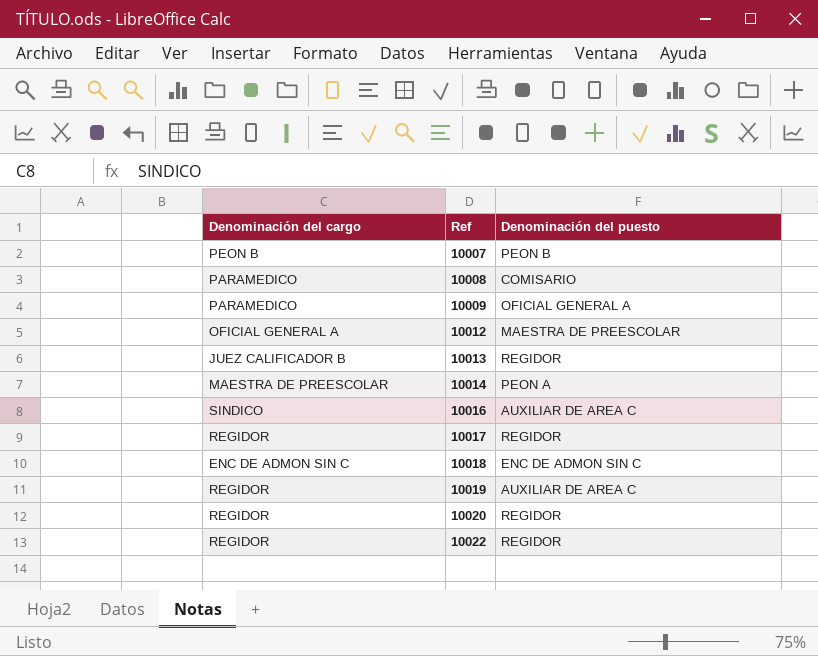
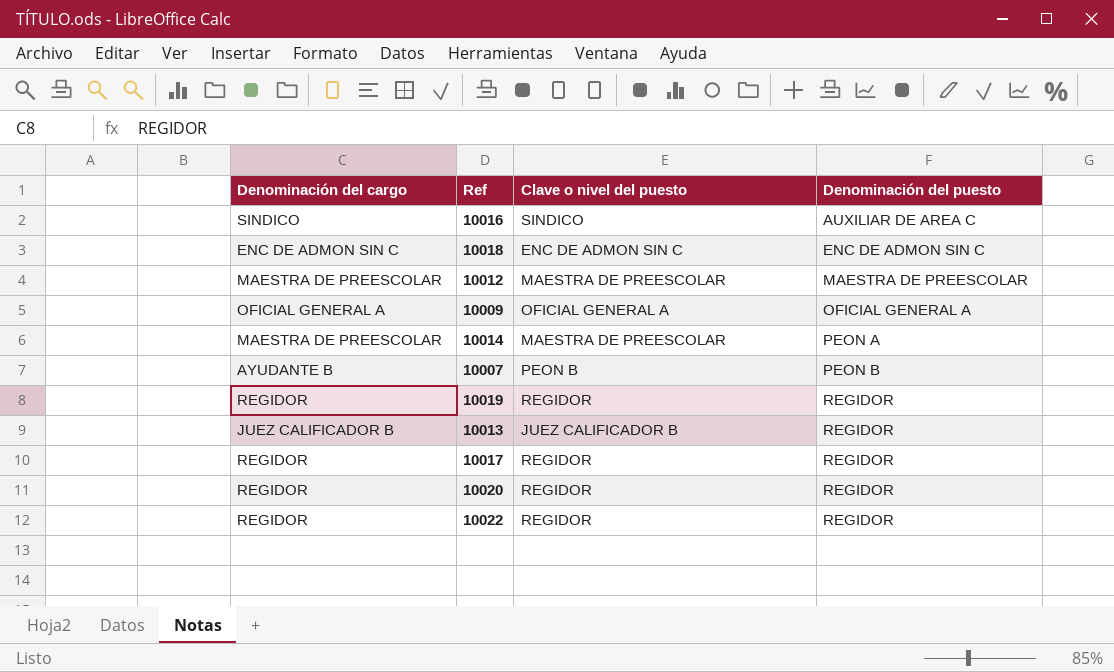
row order: Ref ascending -> Denominación del puesto ascending
column Clave o nivel del puesto | position: none -> 3
row 10008: PARAMEDICO | COMISARIO -> none
10012 | Denominación del cargo: OFICIAL GENERAL A -> MAESTRA DE PREESCOLAR
10009 | Denominación del cargo: PARAMEDICO -> OFICIAL GENERAL A
10007 | Denominación del cargo: PEON B -> AYUDANTE B
10019 | Denominación del puesto: AUXILIAR DE AREA C -> REGIDOR

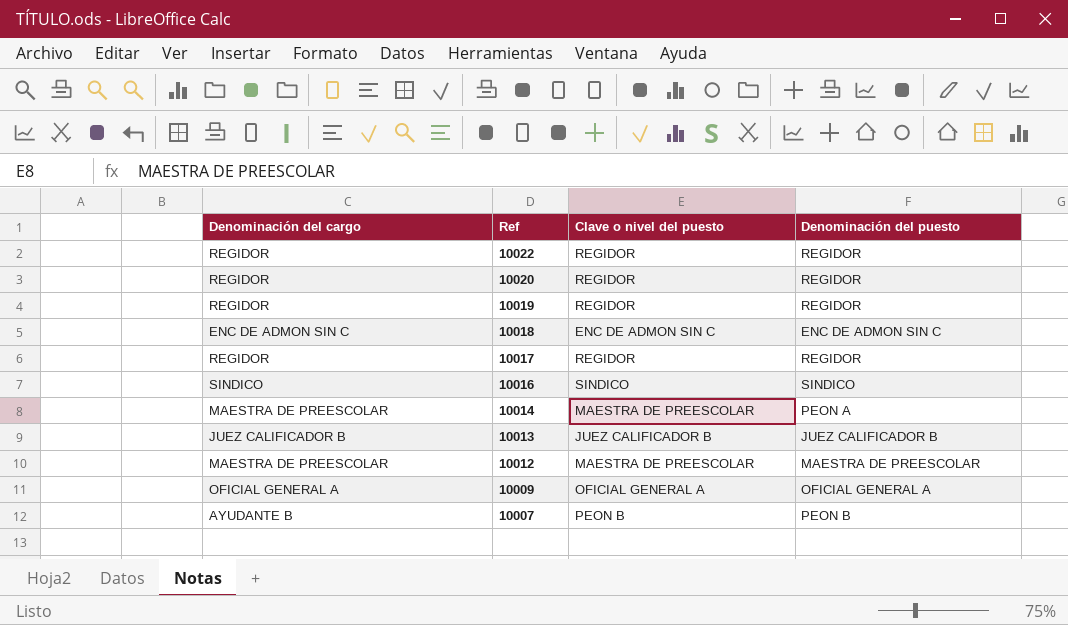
row order: Denominación del puesto ascending -> Ref descending
10016 | Denominación del puesto: AUXILIAR DE AREA C -> SINDICO
10013 | Denominación del puesto: REGIDOR -> JUEZ CALIFICADOR B

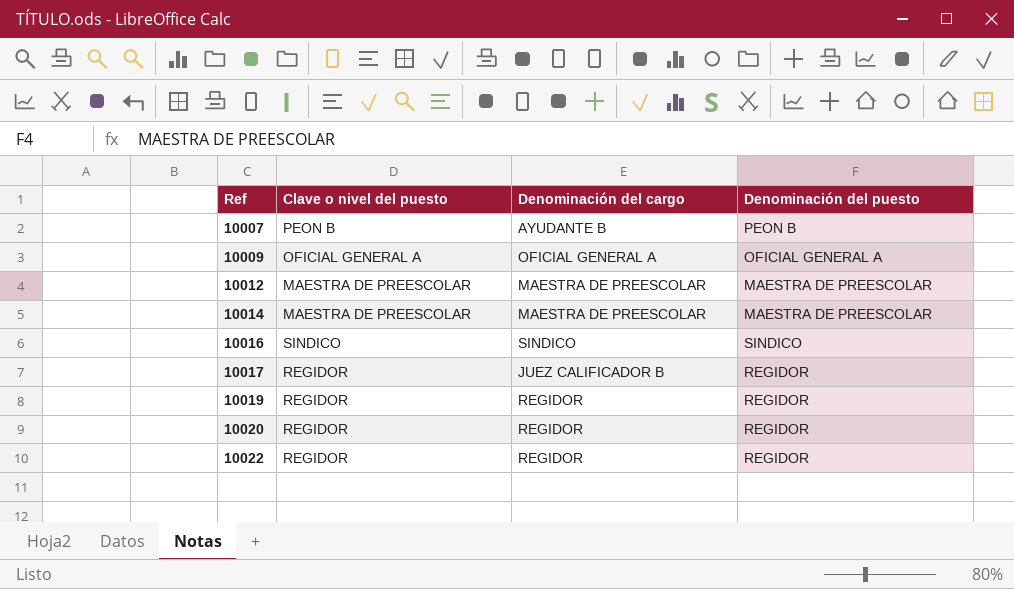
row order: Ref descending -> Ref ascending
column Denominación del cargo | position: 1 -> 3
row 10018: ENC DE ADMON SIN C | ENC DE ADMON SIN C | ENC DE ADMON SIN C -> none
row 10013: JUEZ CALIFICADOR B | JUEZ CALIFICADOR B | JUEZ CALIFICADOR B -> none
10014 | Denominación del puesto: PEON A -> MAESTRA DE PREESCOLAR
10017 | Denominación del cargo: REGIDOR -> JUEZ CALIFICADOR B

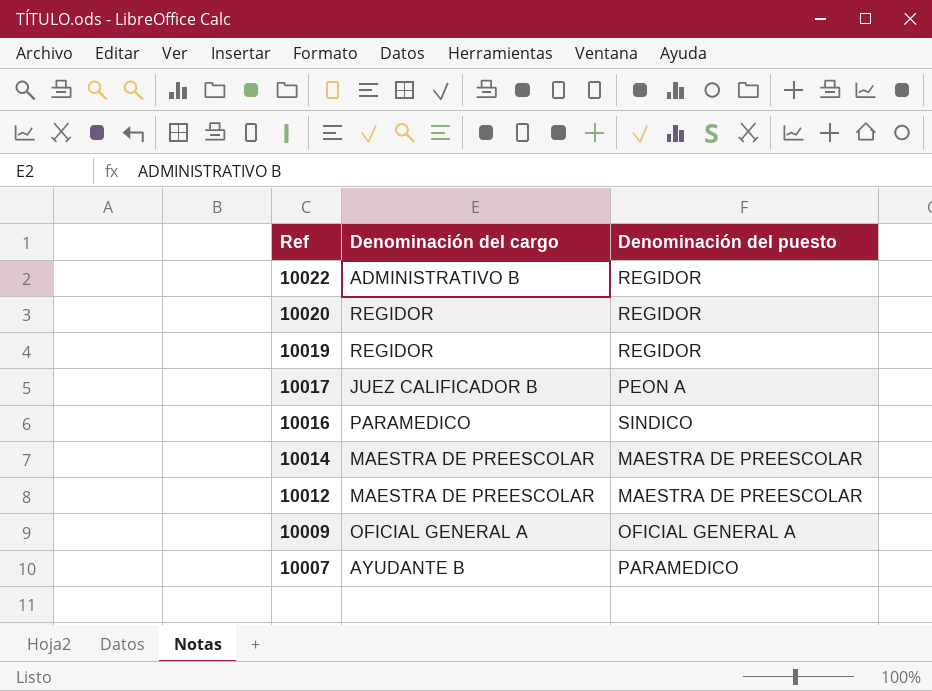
row order: Ref ascending -> Ref descending
column Clave o nivel del puesto | position: 2 -> none
10022 | Denominación del cargo: REGIDOR -> ADMINISTRATIVO B
10017 | Denominación del puesto: REGIDOR -> PEON A
10016 | Denominación del cargo: SINDICO -> PARAMEDICO
10007 | Denominación del puesto: PEON B -> PARAMEDICO

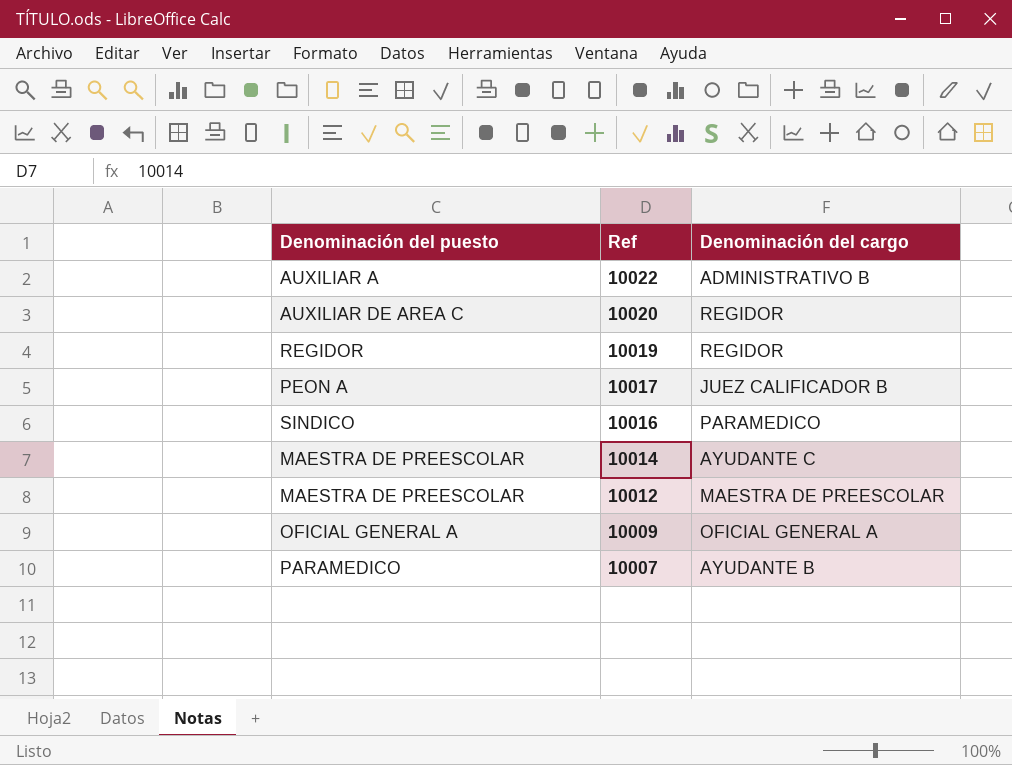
column Denominación del puesto | position: 3 -> 1
10022 | Denominación del puesto: REGIDOR -> AUXILIAR A
10020 | Denominación del puesto: REGIDOR -> AUXILIAR DE AREA C
10014 | Denominación del cargo: MAESTRA DE PREESCOLAR -> AYUDANTE C

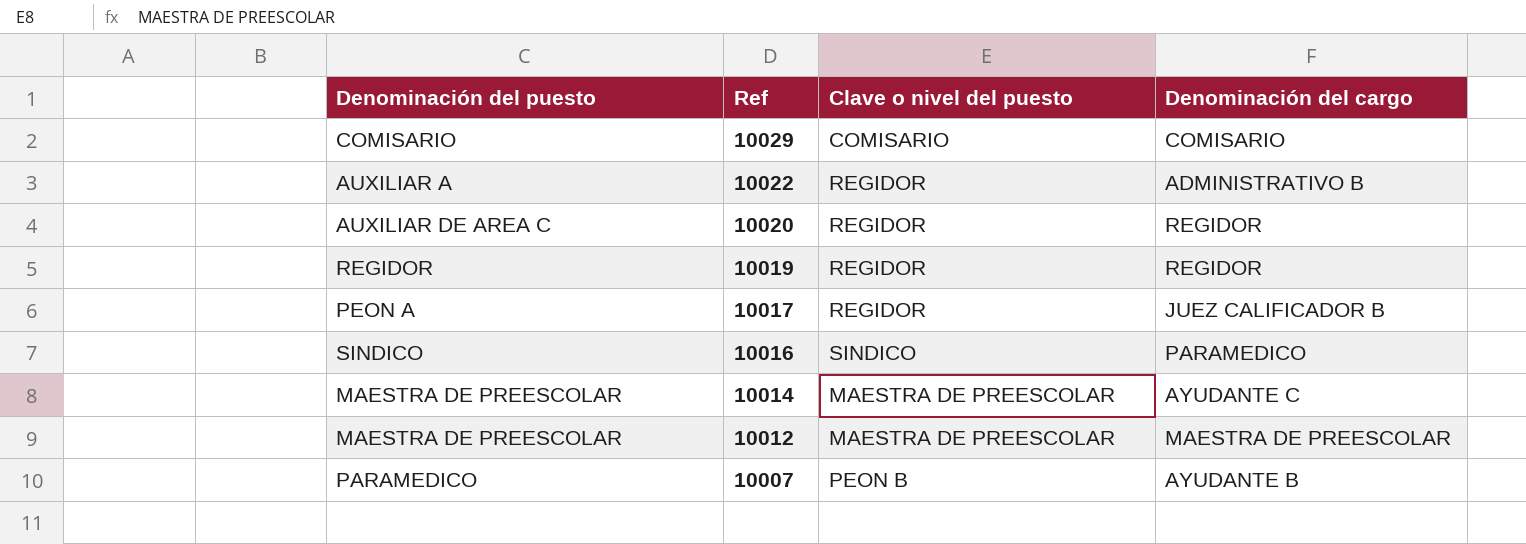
column Clave o nivel del puesto | position: none -> 3
row 10009: OFICIAL GENERAL A | OFICIAL GENERAL A -> none
row 10029: none -> COMISARIO | COMISARIO | COMISARIO

